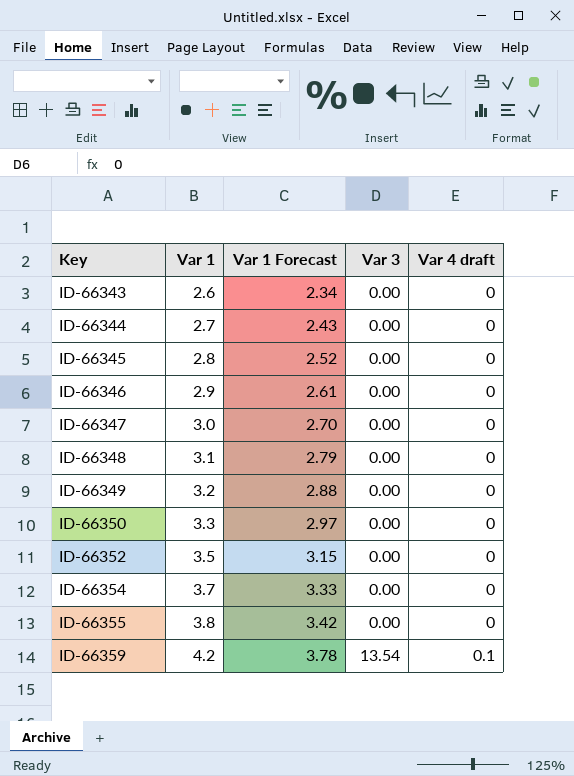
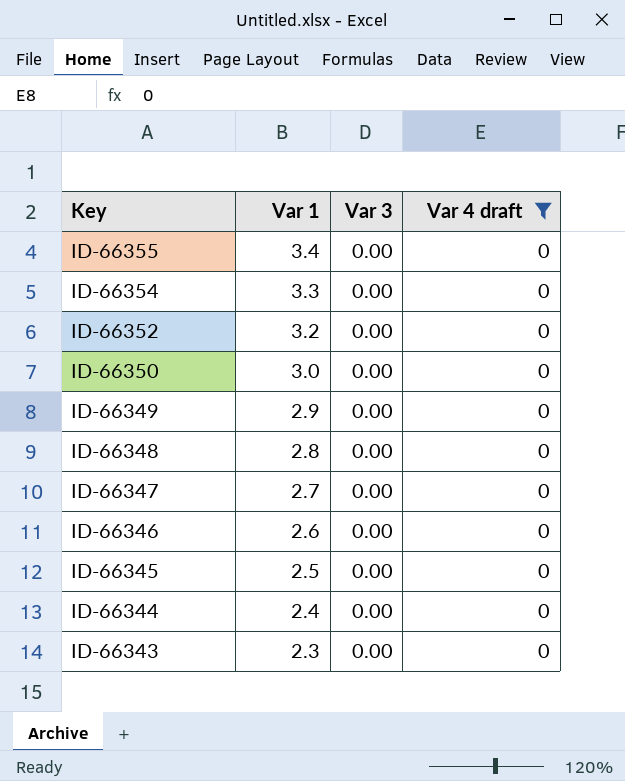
filter: none -> Var 4 draft = 0
row order: Key ascending -> Key descending
column Var 1 Forecast | formula: [Var 1] * 0.9 -> none
ID-66355 | Var 1: 3.8 -> 3.4
ID-66354 | Var 1: 3.7 -> 3.3
ID-66352 | Var 1: 3.5 -> 3.2
ID-66350 | Var 1: 3.3 -> 3.0
ID-66349 | Var 1: 3.2 -> 2.9
ID-66348 | Var 1: 3.1 -> 2.8
ID-66347 | Var 1: 3.0 -> 2.7
ID-66346 | Var 1: 2.9 -> 2.6
ID-66345 | Var 1: 2.8 -> 2.5
ID-66344 | Var 1: 2.7 -> 2.4
ID-66343 | Var 1: 2.6 -> 2.3

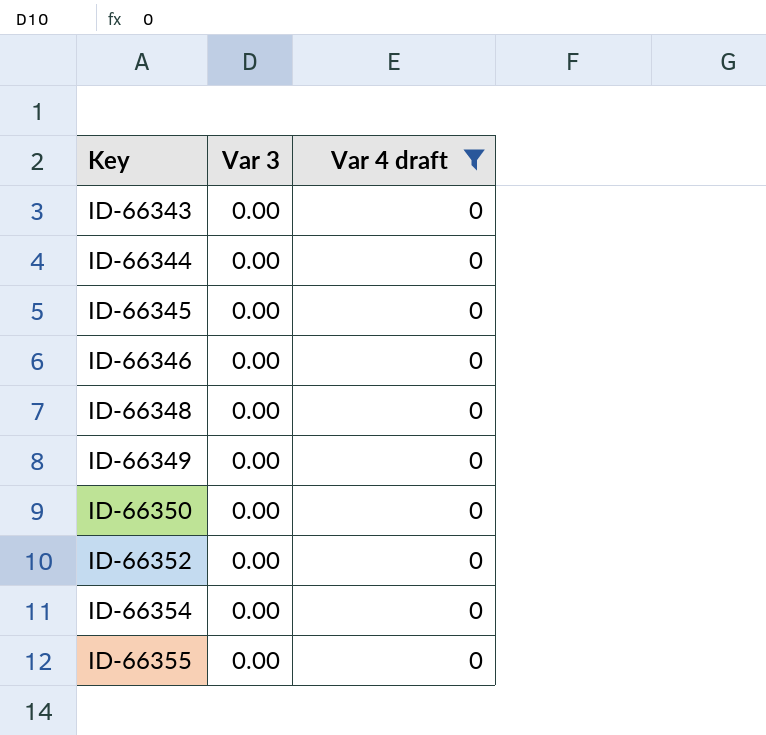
row order: Key descending -> Key ascending
column Var 1 | position: 2 -> none
row ID-66347: 2.7 | 0.00 | 0 -> none

